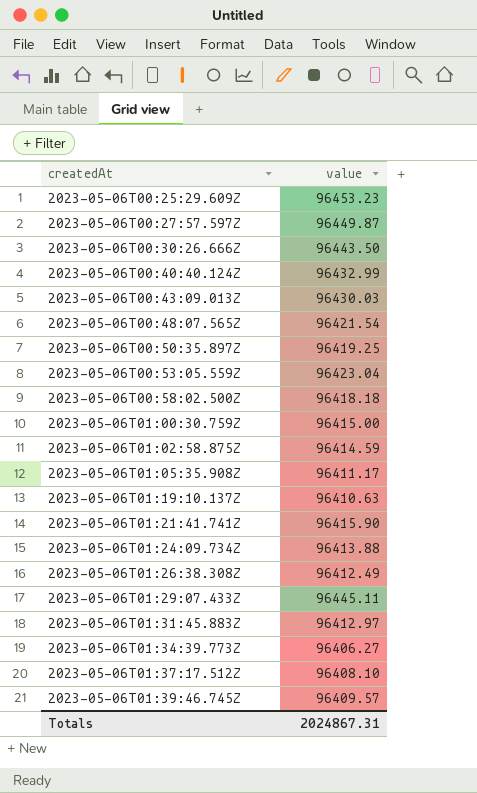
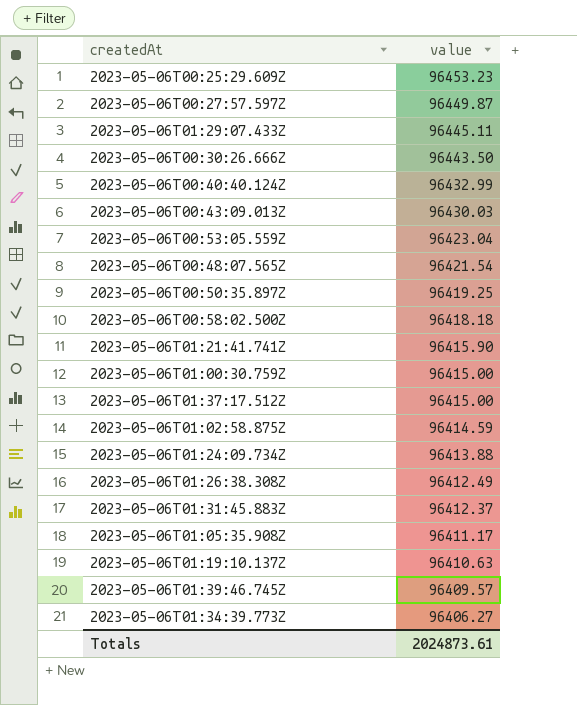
row order: createdAt ascending -> value descending
2023-05-06T01:37:17.512Z | value: 96408.10 -> 96415.00
2023-05-06T01:31:45.883Z | value: 96412.97 -> 96412.37
Totals | value: 2024867.31 -> 2024873.61

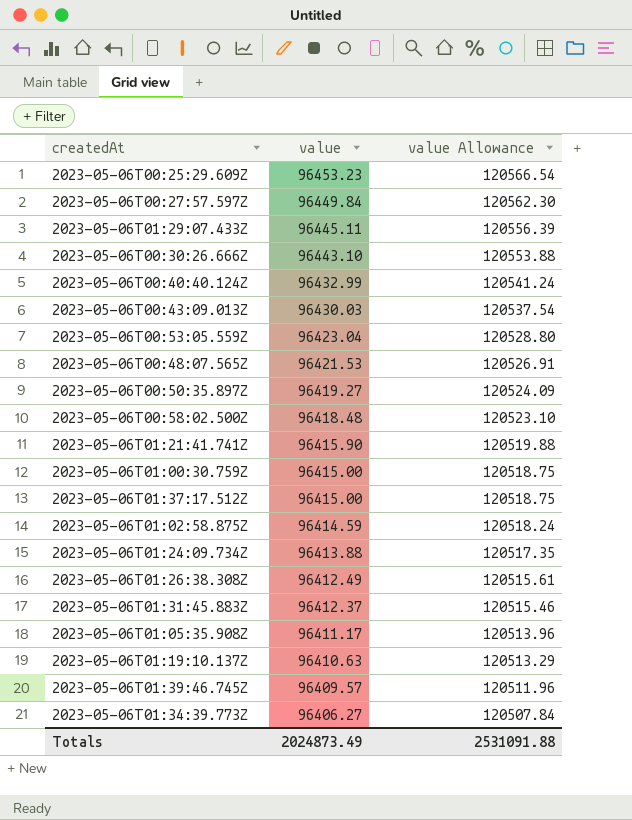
column value Allowance | formula: none -> [value] * 1.25
2023-05-06T00:27:57.597Z | value: 96449.87 -> 96449.84
2023-05-06T00:30:26.666Z | value: 96443.50 -> 96443.10
2023-05-06T00:48:07.565Z | value: 96421.54 -> 96421.53
2023-05-06T00:50:35.897Z | value: 96419.25 -> 96419.27
2023-05-06T00:58:02.500Z | value: 96418.18 -> 96418.48
Totals | value: 2024873.61 -> 2024873.49

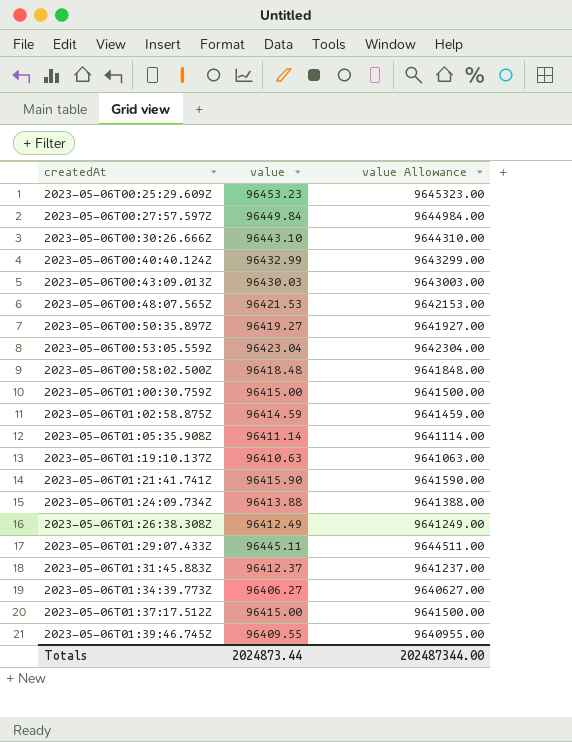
row order: value descending -> createdAt ascending
column value Allowance | formula: [value] * 1.25 -> [value] * 100
2023-05-06T01:05:35.908Z | value: 96411.17 -> 96411.14
2023-05-06T01:39:46.745Z | value: 96409.57 -> 96409.55
Totals | value: 2024873.49 -> 2024873.44
Totals | value Allowance: 2531091.88 -> 202487344.00

